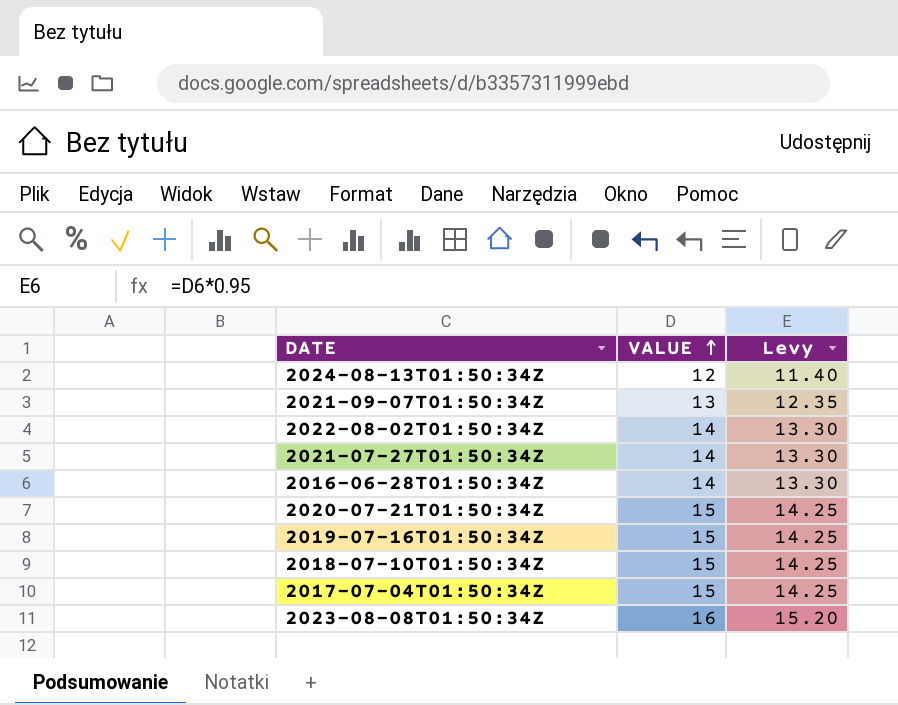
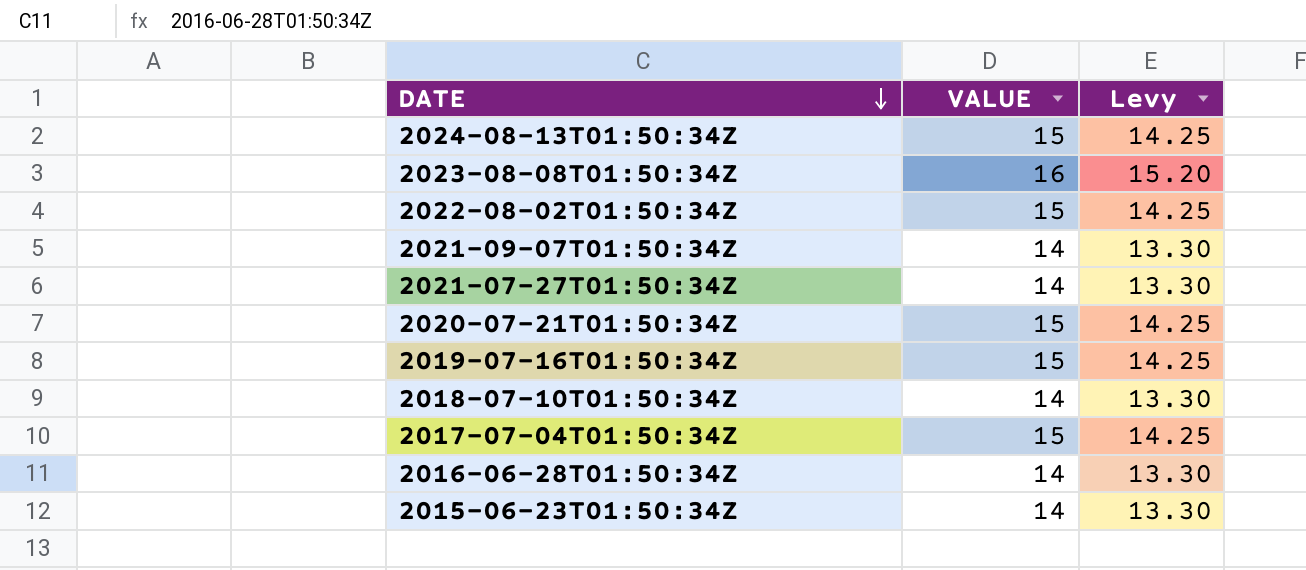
row order: VALUE ascending -> DATE descending
2024-08-13T01:50:34Z | VALUE: 12 -> 15
2024-08-13T01:50:34Z | Levy: 11.40 -> 14.25
2022-08-02T01:50:34Z | VALUE: 14 -> 15
2022-08-02T01:50:34Z | Levy: 13.30 -> 14.25
2021-09-07T01:50:34Z | VALUE: 13 -> 14
2021-09-07T01:50:34Z | Levy: 12.35 -> 13.30
2018-07-10T01:50:34Z | VALUE: 15 -> 14
2018-07-10T01:50:34Z | Levy: 14.25 -> 13.30
row 2015-06-23T01:50:34Z: none -> 14 | 13.30

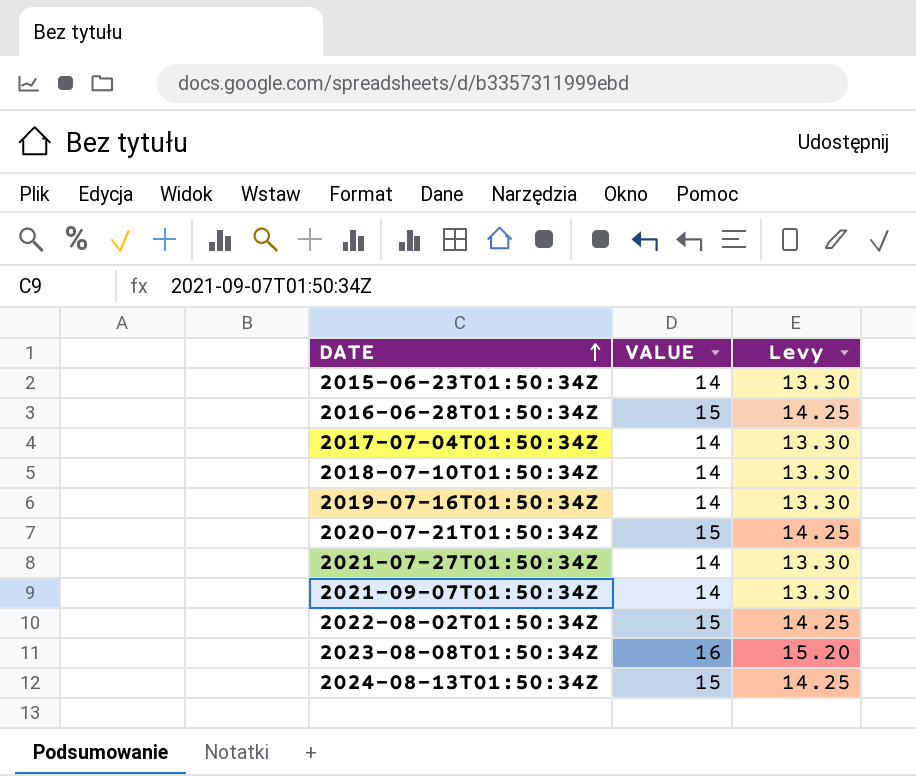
row order: DATE descending -> DATE ascending
2016-06-28T01:50:34Z | VALUE: 14 -> 15
2016-06-28T01:50:34Z | Levy: 13.30 -> 14.25
2017-07-04T01:50:34Z | VALUE: 15 -> 14
2017-07-04T01:50:34Z | Levy: 14.25 -> 13.30
2019-07-16T01:50:34Z | VALUE: 15 -> 14
2019-07-16T01:50:34Z | Levy: 14.25 -> 13.30

